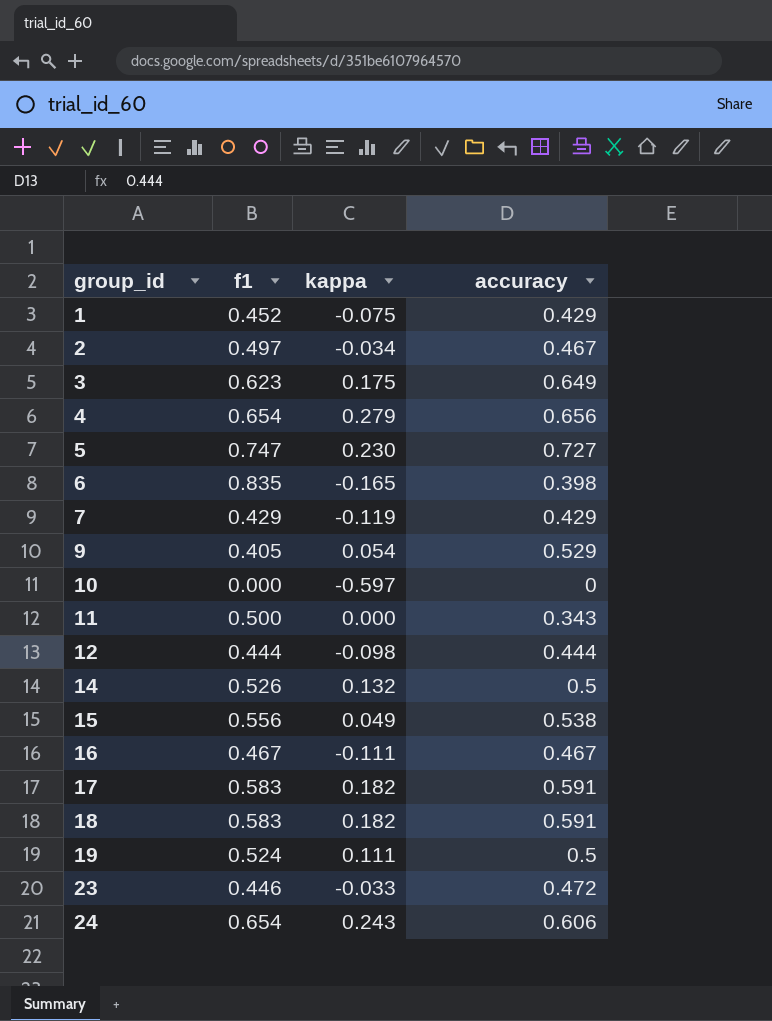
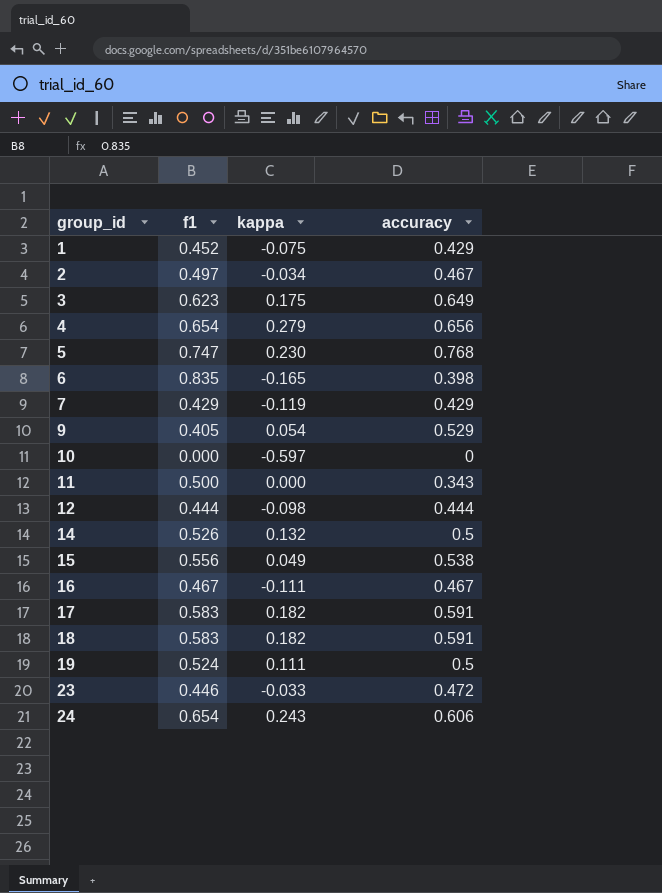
5 | accuracy: 0.727 -> 0.768

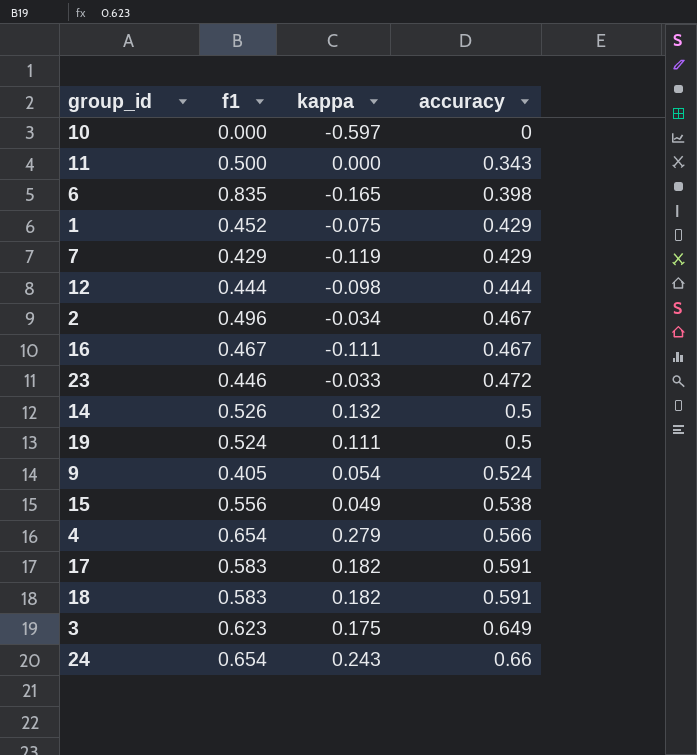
row order: group_id ascending -> accuracy ascending
row 5: 0.747 | 0.230 | 0.768 -> none
2 | f1: 0.497 -> 0.496
9 | accuracy: 0.529 -> 0.524
4 | accuracy: 0.656 -> 0.566
24 | accuracy: 0.606 -> 0.66

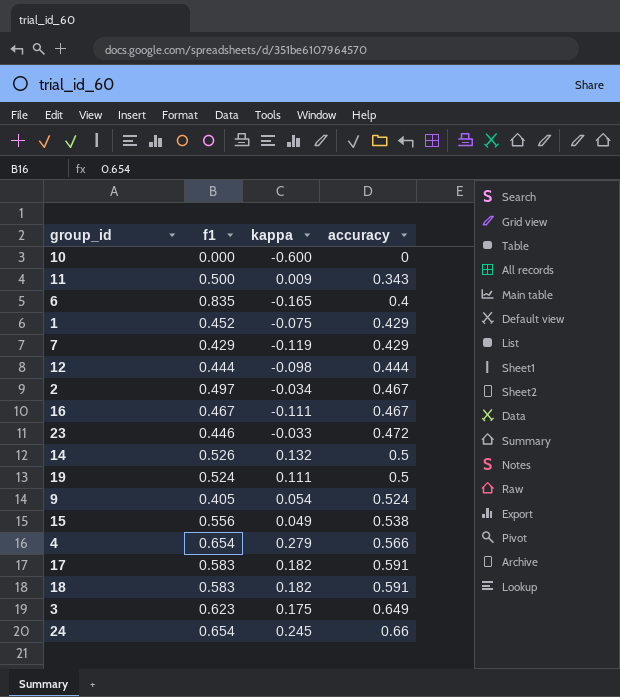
10 | kappa: -0.597 -> -0.600
11 | kappa: 0.000 -> 0.009
6 | accuracy: 0.398 -> 0.4
2 | f1: 0.496 -> 0.497
24 | kappa: 0.243 -> 0.245

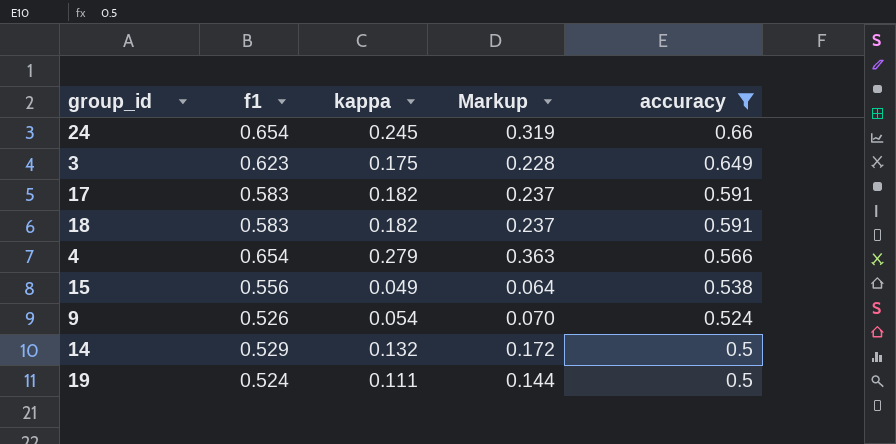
filter: none -> accuracy >= 0.5
row order: accuracy ascending -> accuracy descending
column Markup | formula: none -> [kappa] * 1.3
9 | f1: 0.405 -> 0.526
14 | f1: 0.526 -> 0.529

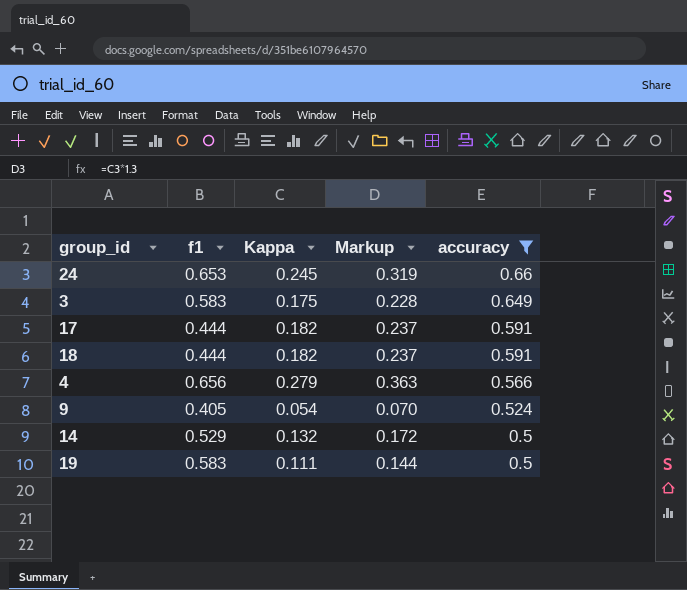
column name: kappa -> Kappa
row 15: 0.556 | 0.049 | 0.064 | 0.538 -> none
24 | f1: 0.654 -> 0.653
3 | f1: 0.623 -> 0.583
17 | f1: 0.583 -> 0.444
18 | f1: 0.583 -> 0.444
4 | f1: 0.654 -> 0.656
9 | f1: 0.526 -> 0.405
19 | f1: 0.524 -> 0.583

